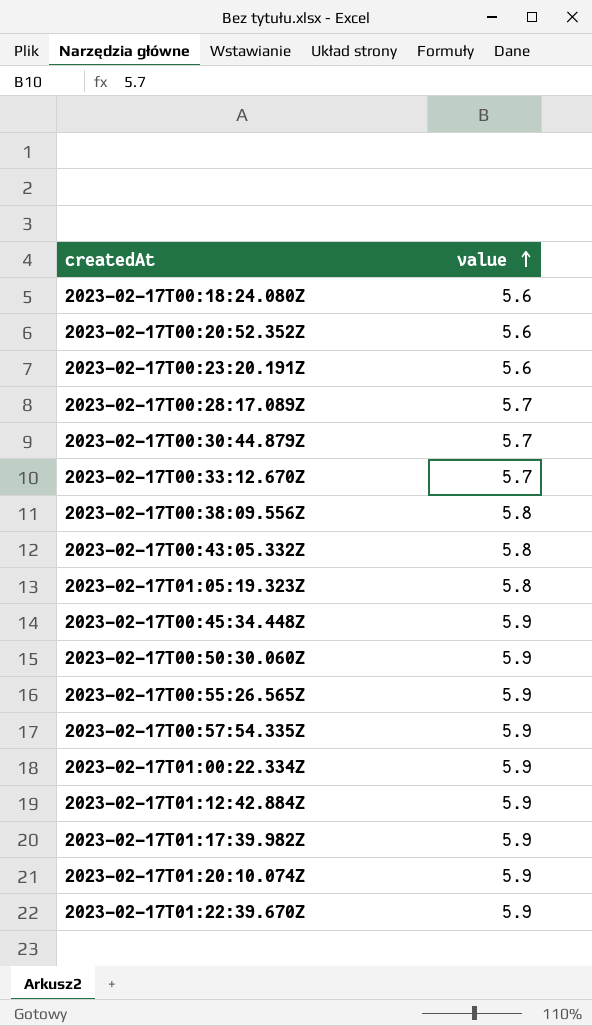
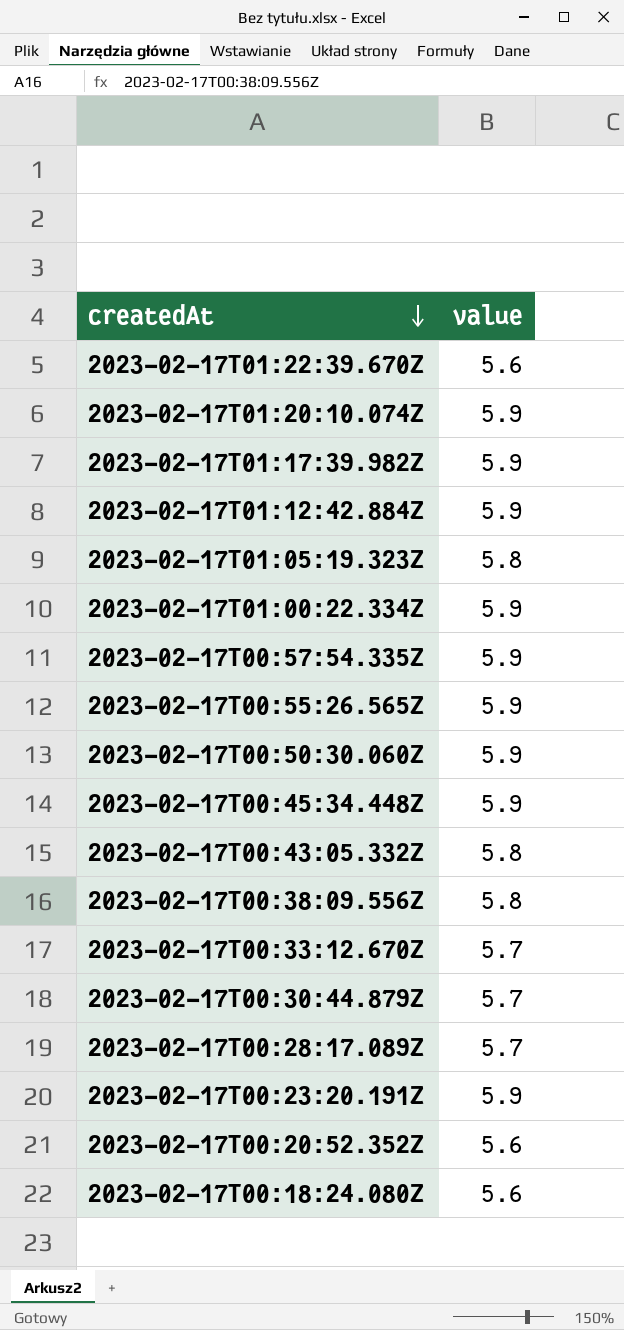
row order: value ascending -> createdAt descending
2023-02-17T01:22:39.670Z | value: 5.9 -> 5.6
2023-02-17T00:23:20.191Z | value: 5.6 -> 5.9

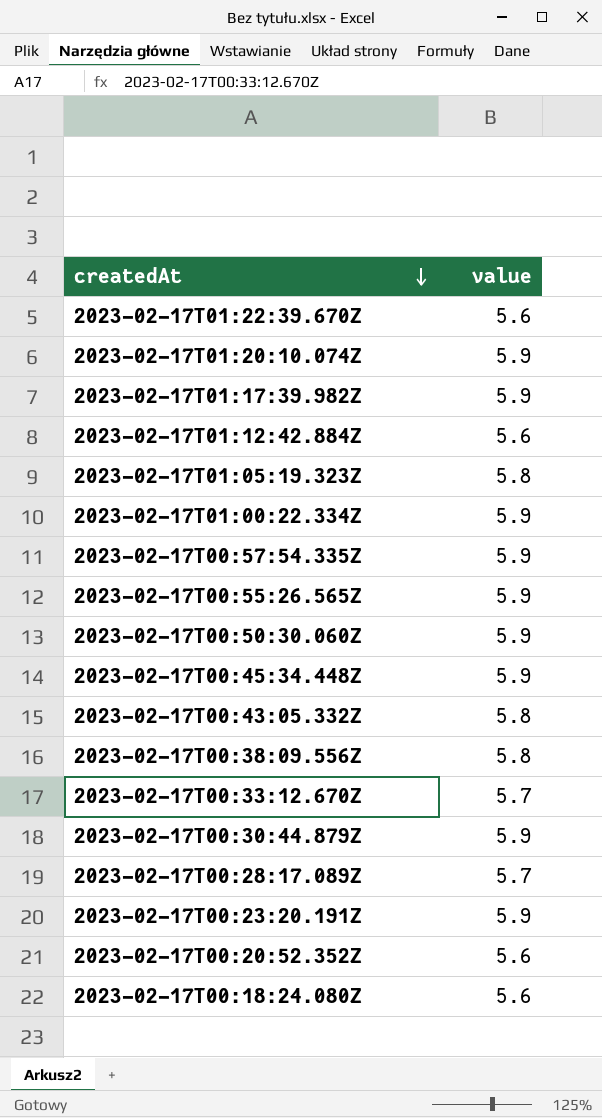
2023-02-17T01:12:42.884Z | value: 5.9 -> 5.6
2023-02-17T00:30:44.879Z | value: 5.7 -> 5.9

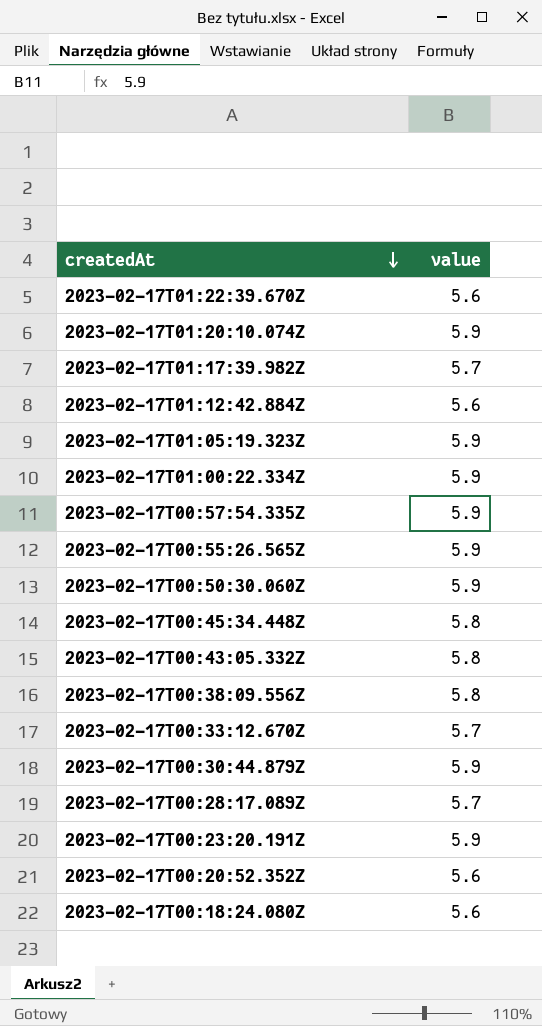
2023-02-17T01:17:39.982Z | value: 5.9 -> 5.7
2023-02-17T01:05:19.323Z | value: 5.8 -> 5.9
2023-02-17T00:45:34.448Z | value: 5.9 -> 5.8

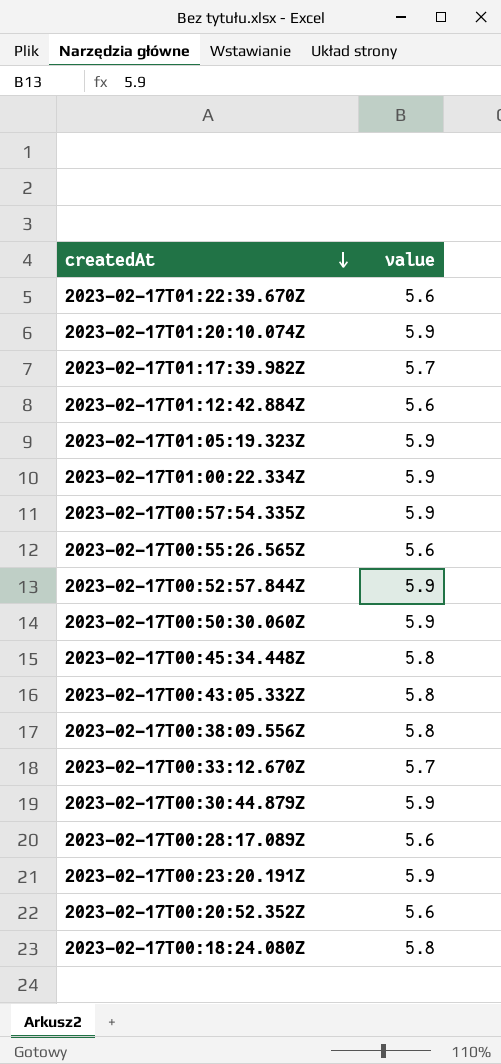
2023-02-17T00:55:26.565Z | value: 5.9 -> 5.6
row 2023-02-17T00:52:57.844Z: none -> 5.9
2023-02-17T00:28:17.089Z | value: 5.7 -> 5.6
2023-02-17T00:18:24.080Z | value: 5.6 -> 5.8

